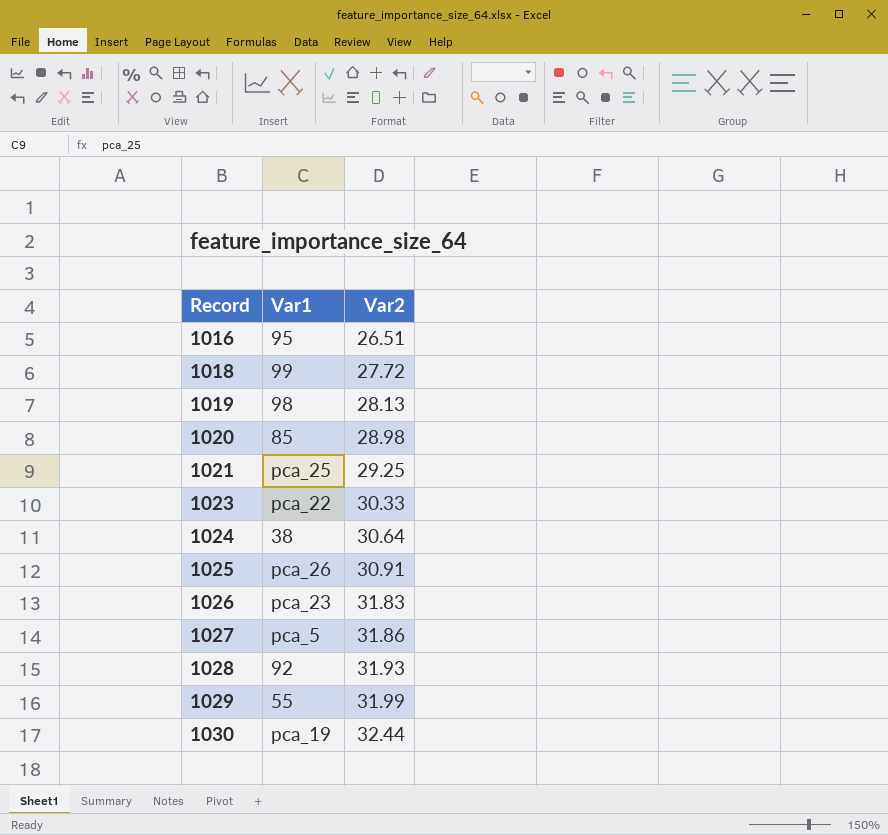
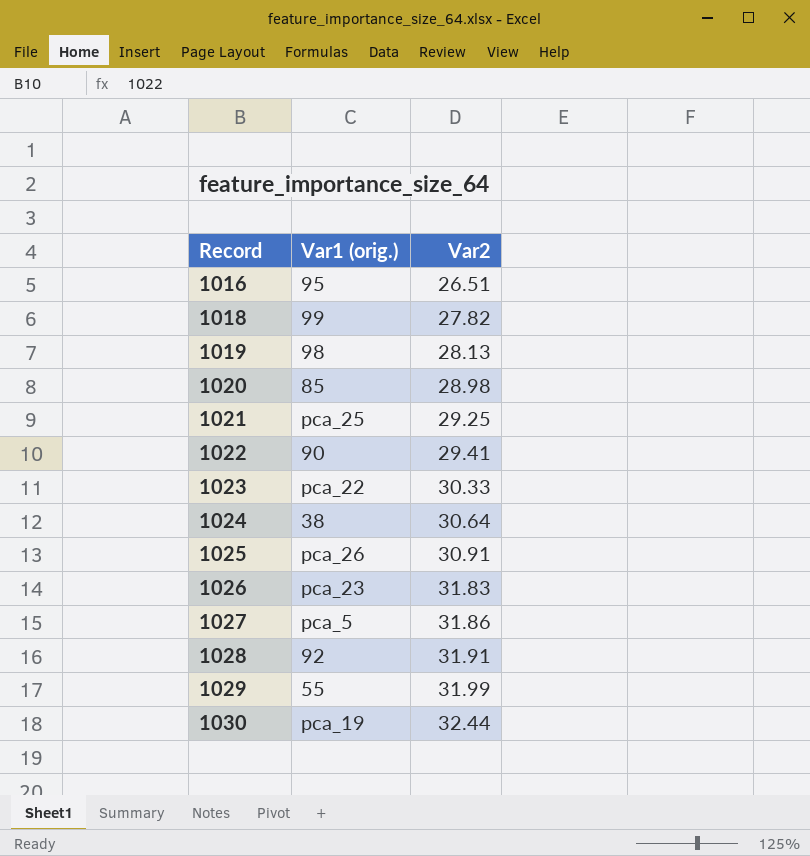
column name: Var1 -> Var1 (orig.)
1018 | Var2: 27.72 -> 27.82
row 1022: none -> 90 | 29.41
1028 | Var2: 31.93 -> 31.91

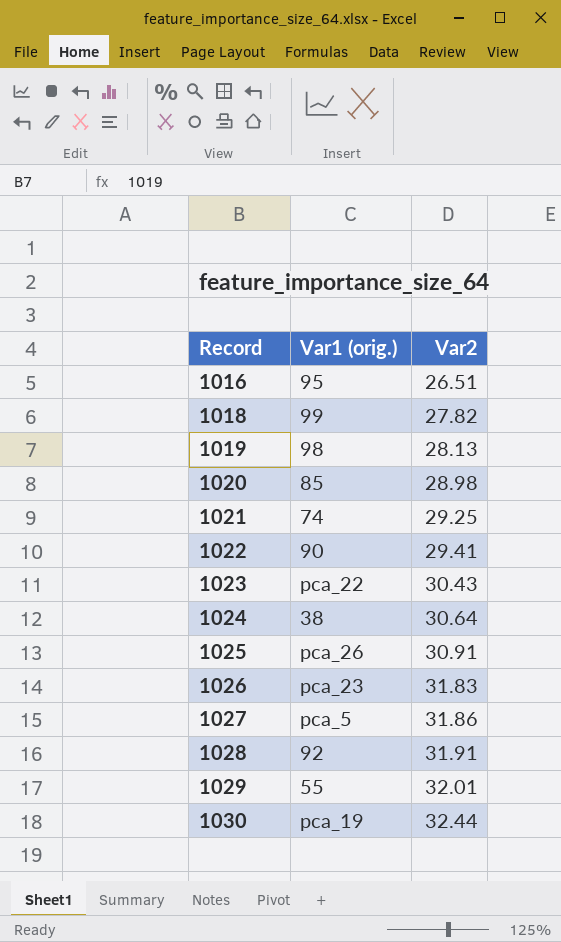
1021 | Var1 (orig.): pca_25 -> 74
1023 | Var2: 30.33 -> 30.43
1029 | Var2: 31.99 -> 32.01

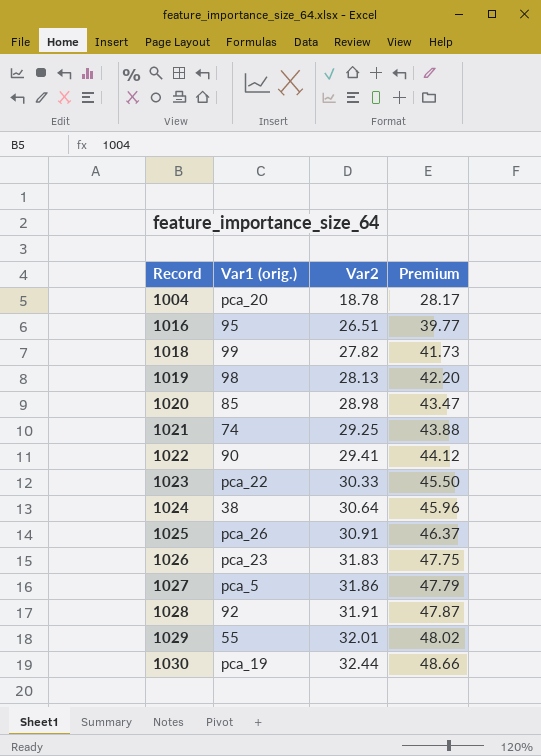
column Premium | formula: none -> [Var2] * 1.5
row 1004: none -> pca_20 | 18.78 | 28.17
1023 | Var2: 30.43 -> 30.33

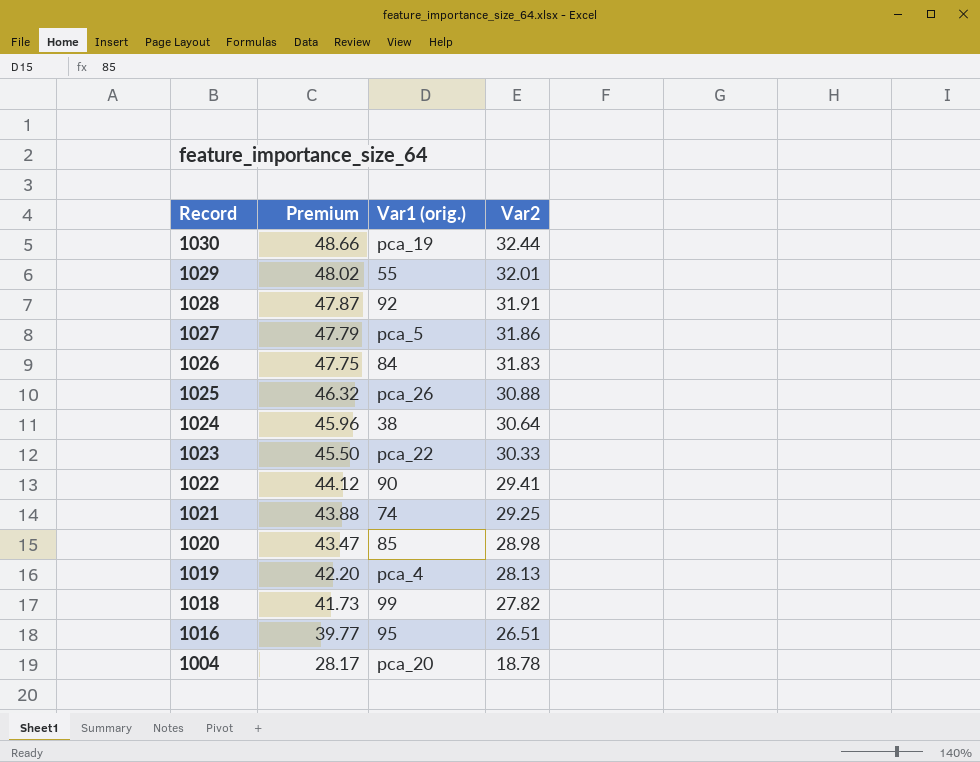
row order: Record ascending -> Record descending
column Premium | position: 4 -> 2
1026 | Var1 (orig.): pca_23 -> 84
1025 | Premium: 46.37 -> 46.32
1025 | Var2: 30.91 -> 30.88
1019 | Var1 (orig.): 98 -> pca_4

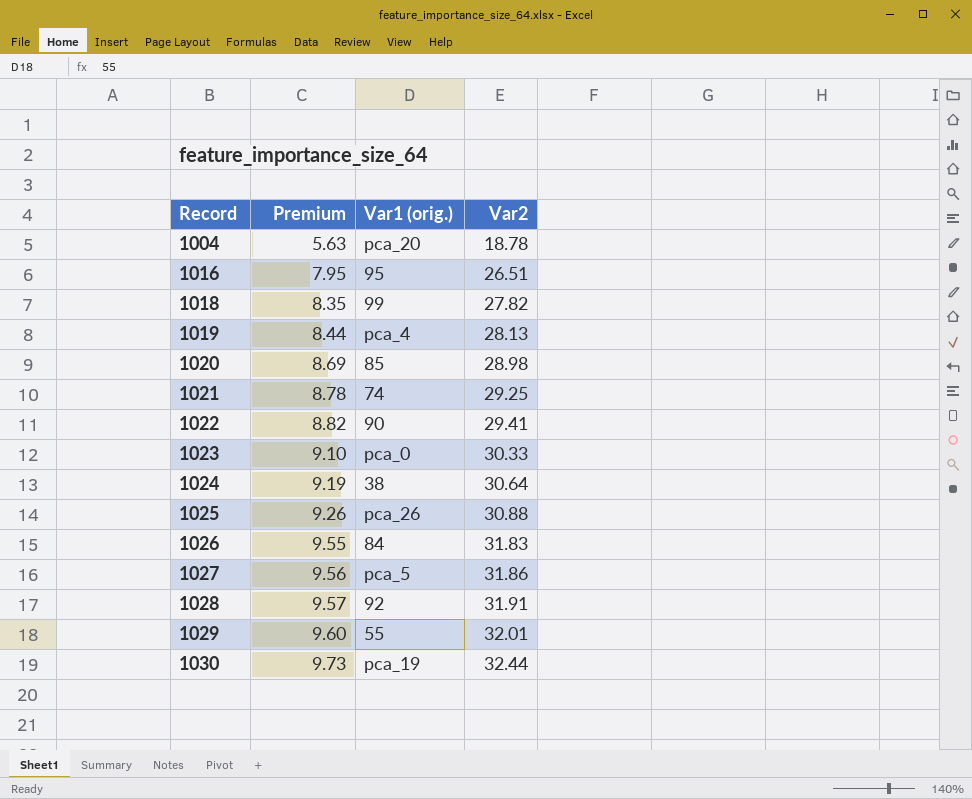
row order: Record descending -> Record ascending
column Premium | formula: [Var2] * 1.5 -> [Var2] * 0.3
1023 | Var1 (orig.): pca_22 -> pca_0

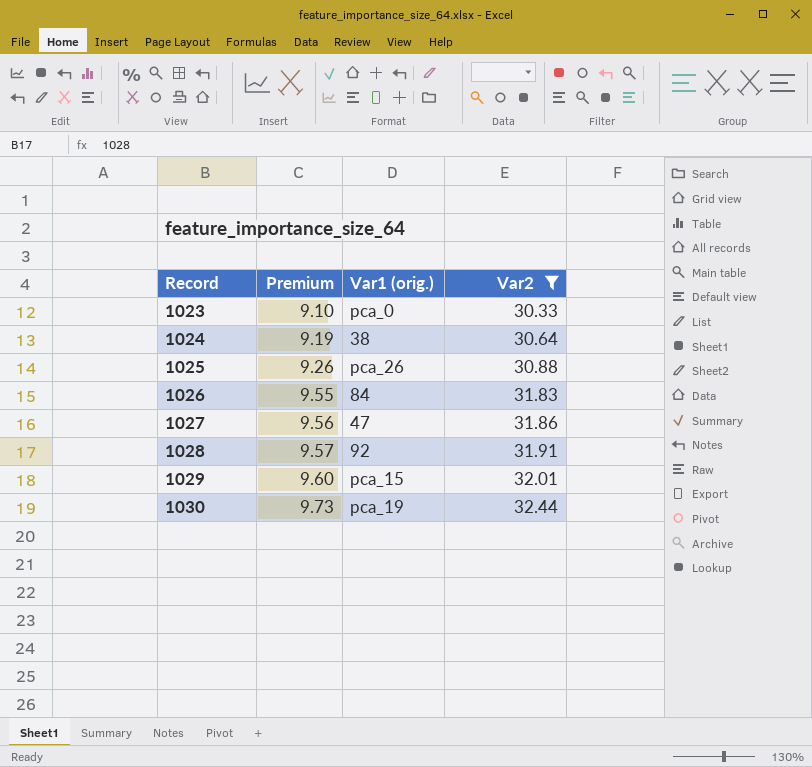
filter: none -> Var2 >= 30.33
1027 | Var1 (orig.): pca_5 -> 47
1029 | Var1 (orig.): 55 -> pca_15

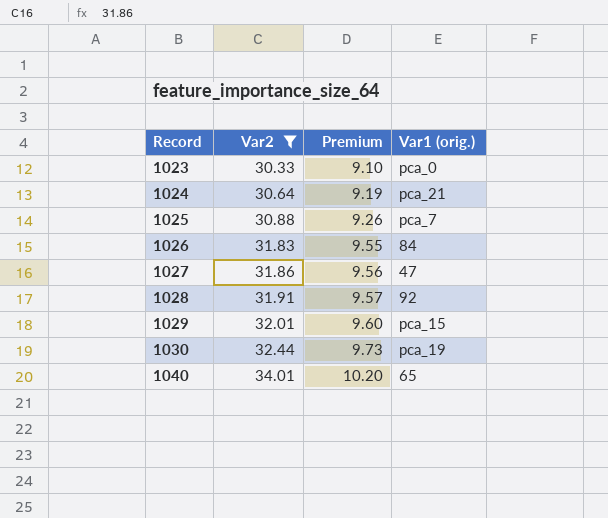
column Var2 | position: 4 -> 2
1024 | Var1 (orig.): 38 -> pca_21
1025 | Var1 (orig.): pca_26 -> pca_7
row 1040: none -> 34.01 | 10.20 | 65

